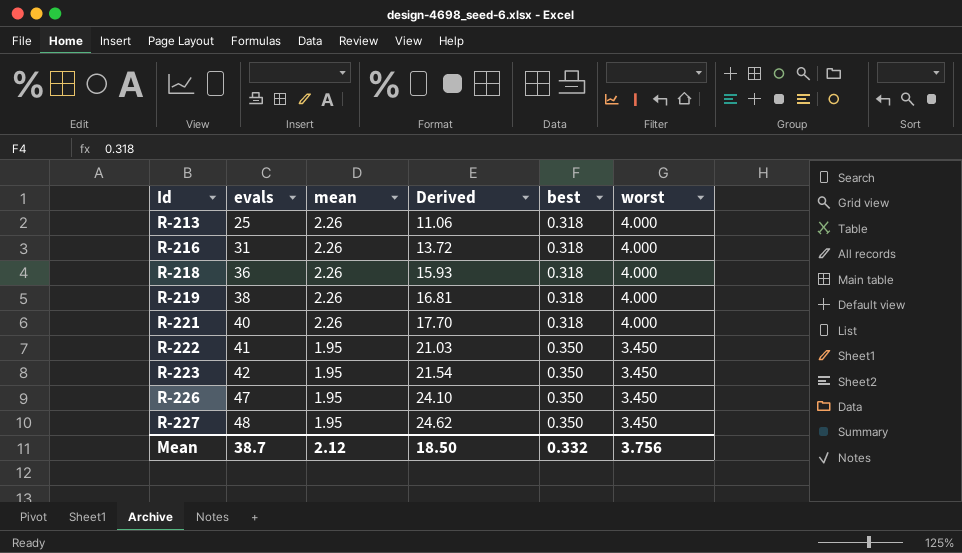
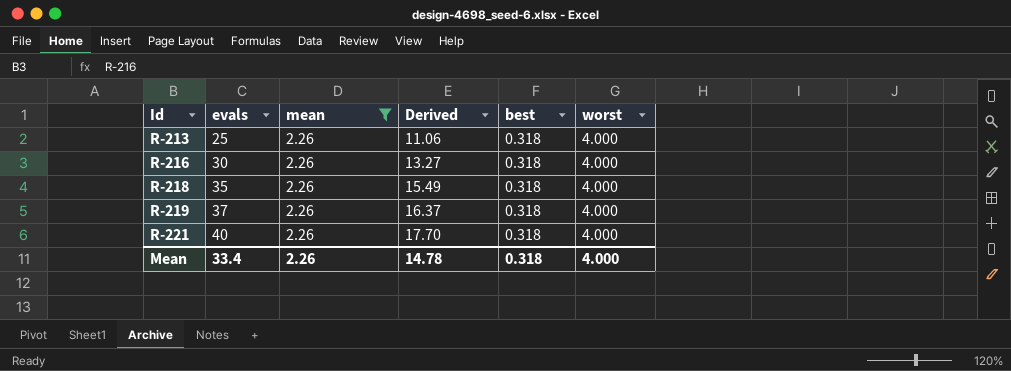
filter: none -> mean = 2.26
R-216 | evals: 31 -> 30
R-216 | Derived: 13.72 -> 13.27
R-218 | evals: 36 -> 35
R-218 | Derived: 15.93 -> 15.49
R-219 | evals: 38 -> 37
R-219 | Derived: 16.81 -> 16.37
Mean | evals: 38.7 -> 33.4
Mean | mean: 2.12 -> 2.26
Mean | Derived: 18.50 -> 14.78
Mean | best: 0.332 -> 0.318
Mean | worst: 3.756 -> 4.000

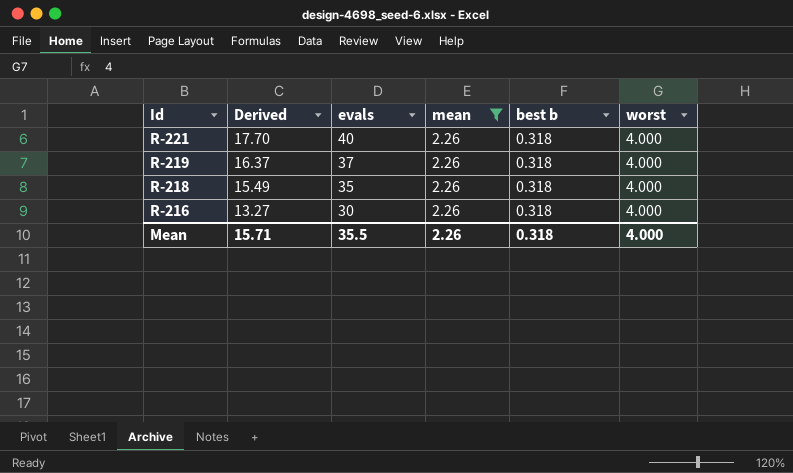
row order: Id ascending -> Id descending
column Derived | position: 4 -> 2
column name: best -> best b
row R-213: 25 | 2.26 | 11.06 | 0.318 | 4.000 -> none
Mean | Derived: 14.78 -> 15.71
Mean | evals: 33.4 -> 35.5

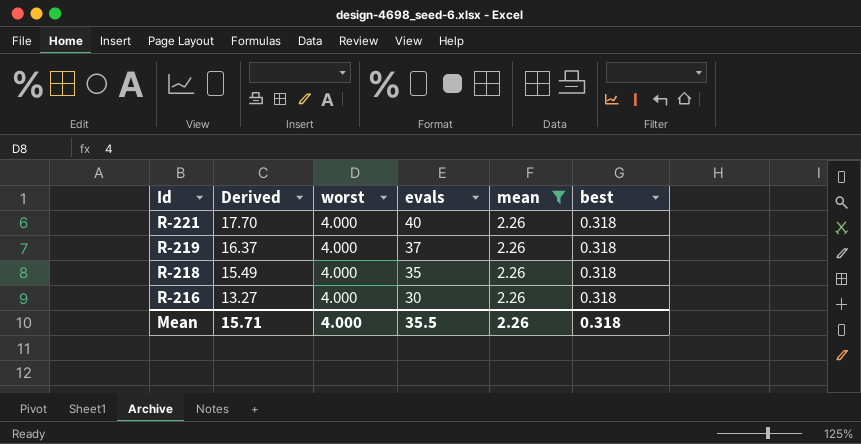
column worst | position: 6 -> 3
column name: best b -> best

